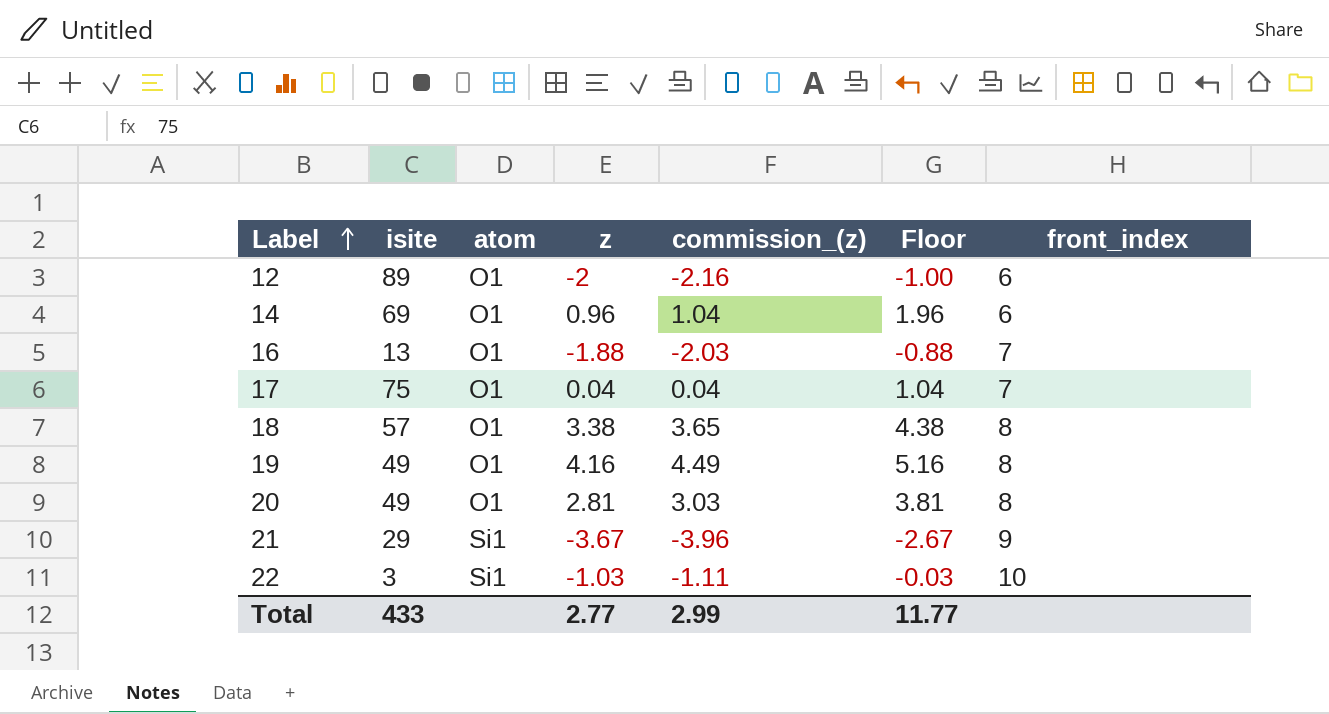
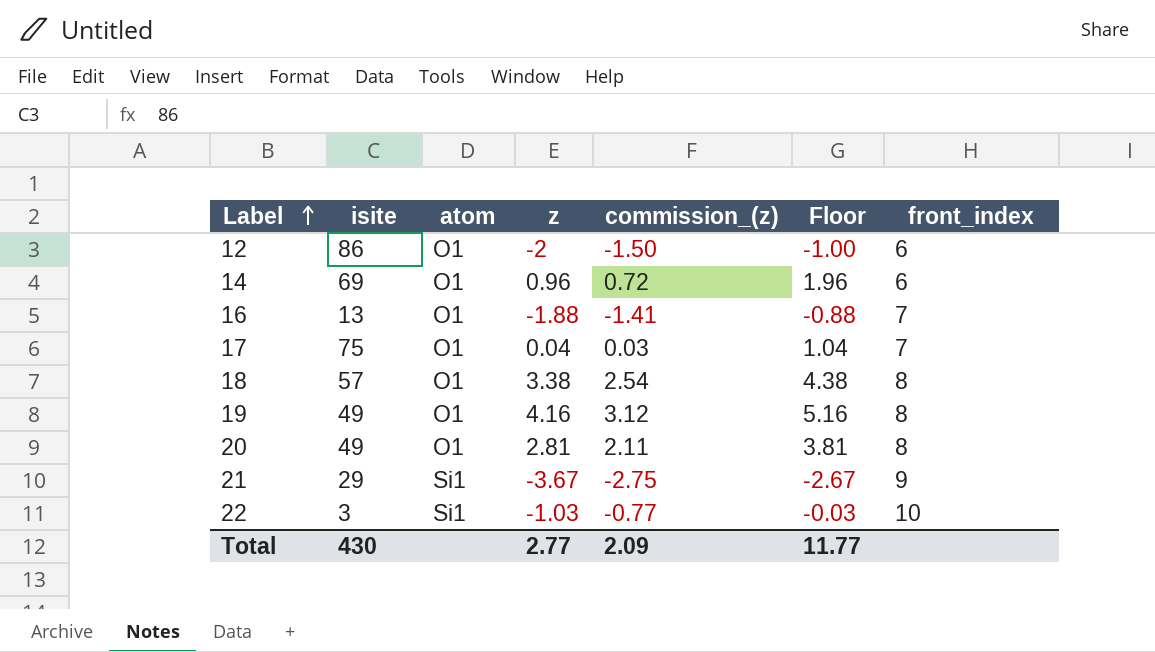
column commission_(z) | formula: [z] * 1.08 -> [z] * 0.75
12 | isite: 89 -> 86
Total | isite: 433 -> 430
Total | commission_(z): 2.99 -> 2.09

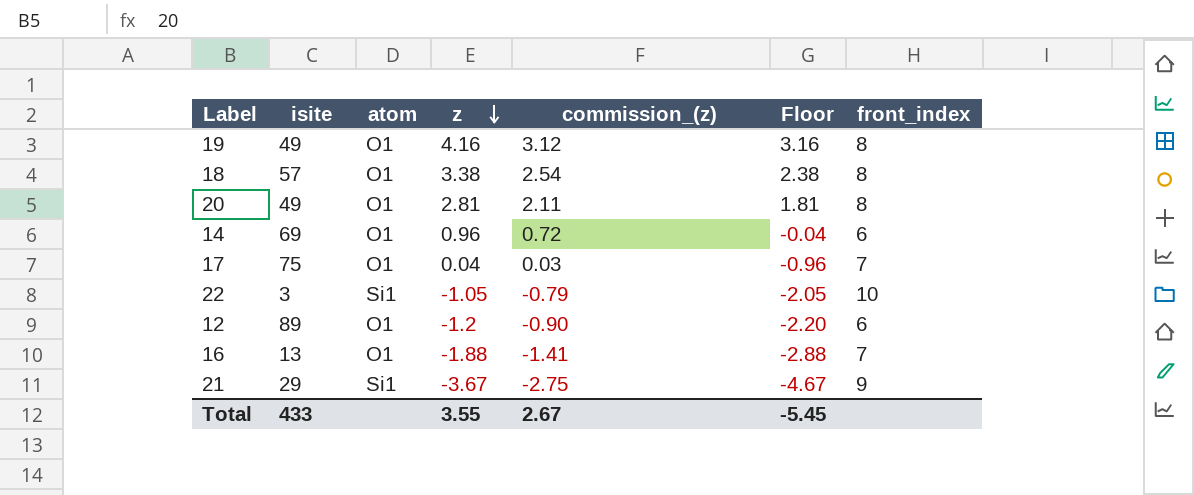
row order: Label ascending -> z descending
column Floor | formula: [z] + 1 -> [z] - 1
22 | z: -1.03 -> -1.05
22 | commission_(z): -0.77 -> -0.79
12 | isite: 86 -> 89
12 | z: -2 -> -1.2
12 | commission_(z): -1.50 -> -0.90
Total | isite: 430 -> 433
Total | z: 2.77 -> 3.55
Total | commission_(z): 2.09 -> 2.67
Total | Floor: 11.77 -> -5.45

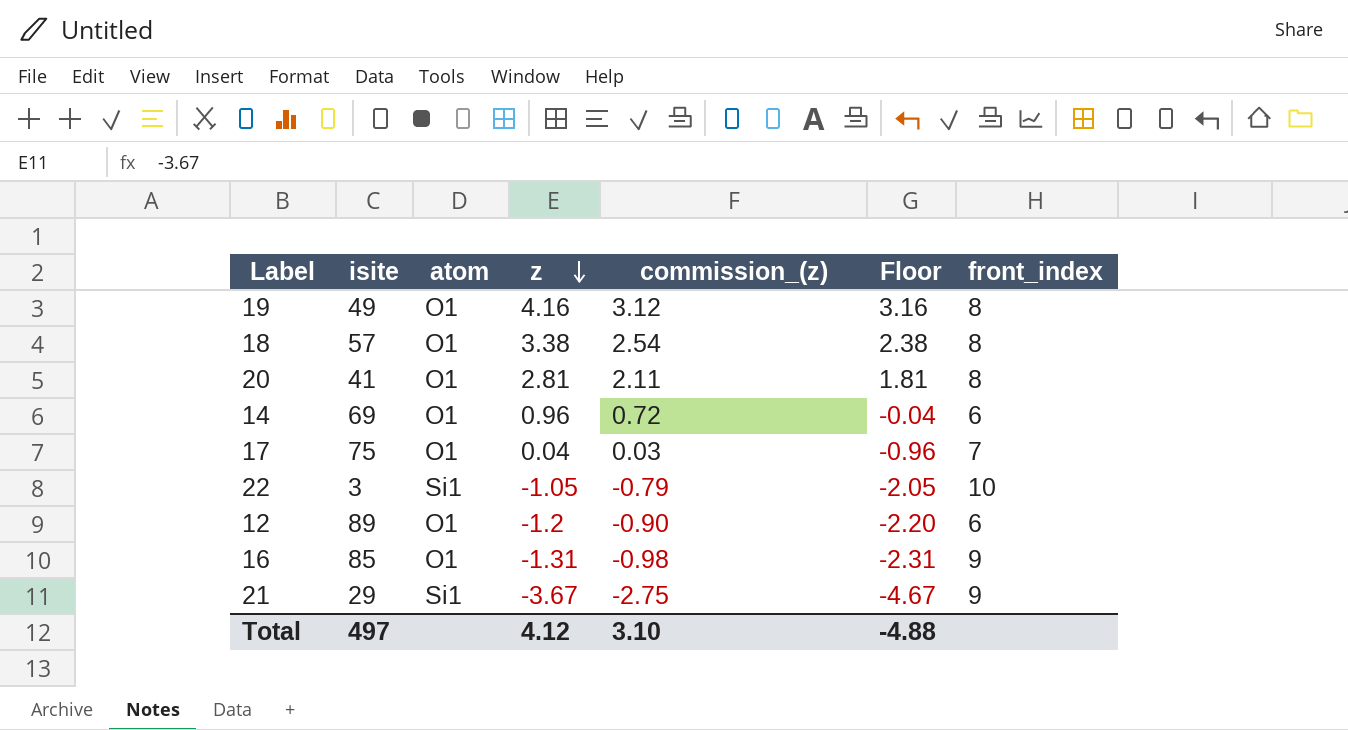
20 | isite: 49 -> 41
16 | isite: 13 -> 85
16 | z: -1.88 -> -1.31
16 | commission_(z): -1.41 -> -0.98
16 | Floor: -2.88 -> -2.31
16 | front_index: 7 -> 9
Total | isite: 433 -> 497
Total | z: 3.55 -> 4.12
Total | commission_(z): 2.67 -> 3.10
Total | Floor: -5.45 -> -4.88

